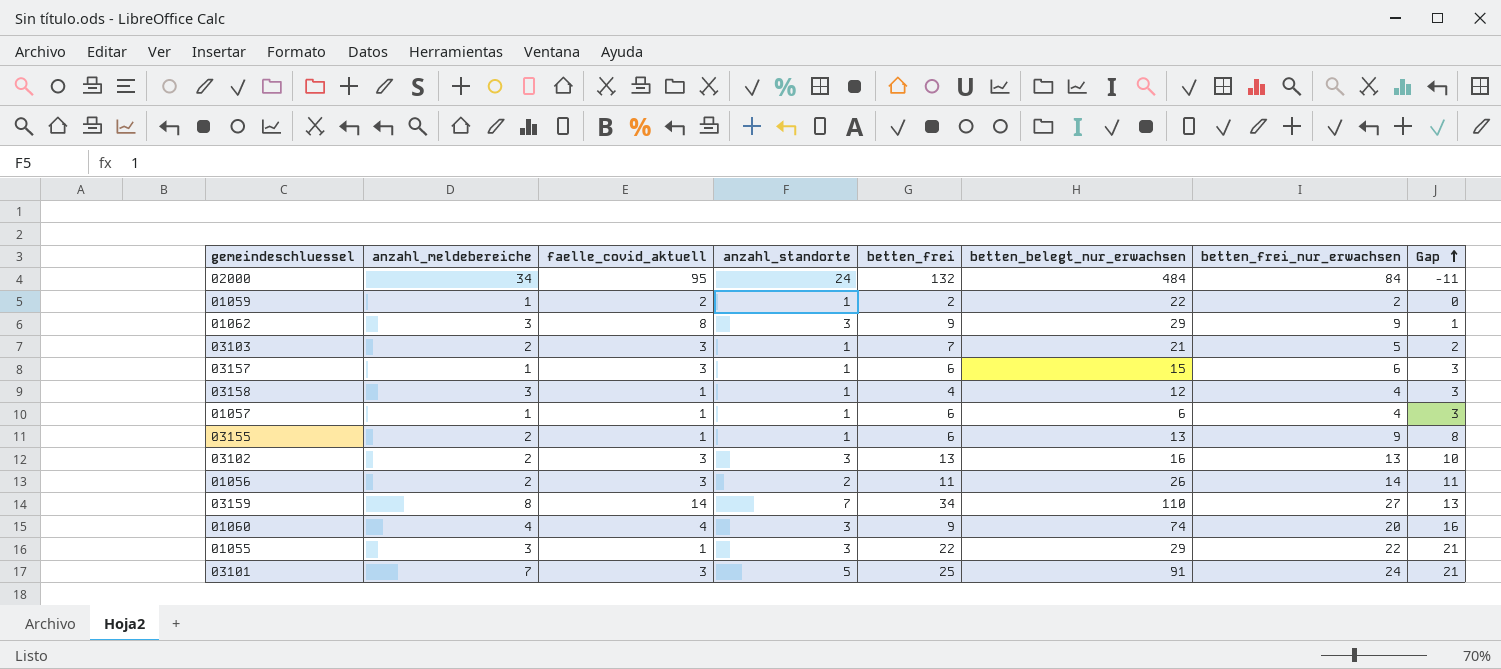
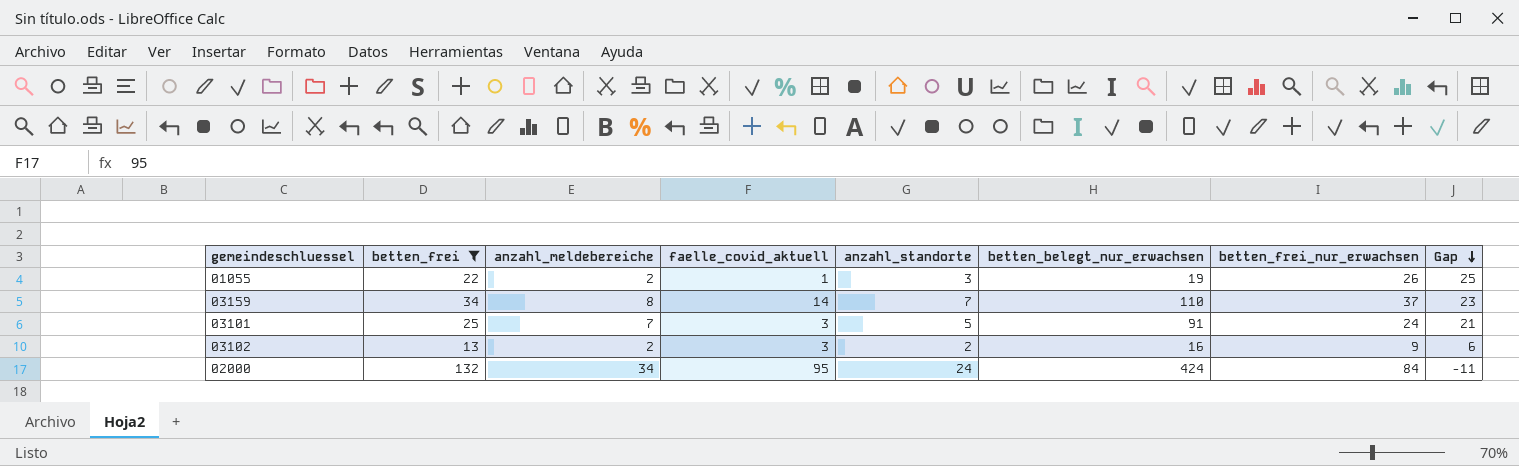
filter: none -> betten_frei >= 13
row order: Gap ascending -> Gap descending
column betten_frei | position: 5 -> 2
01055 | anzahl_meldebereiche: 3 -> 2
01055 | betten_belegt_nur_erwachsen: 29 -> 19
01055 | betten_frei_nur_erwachsen: 22 -> 26
01055 | Gap: 21 -> 25
03159 | betten_frei_nur_erwachsen: 27 -> 37
03159 | Gap: 13 -> 23
03102 | anzahl_standorte: 3 -> 2
03102 | betten_frei_nur_erwachsen: 13 -> 9
03102 | Gap: 10 -> 6
02000 | betten_belegt_nur_erwachsen: 484 -> 424

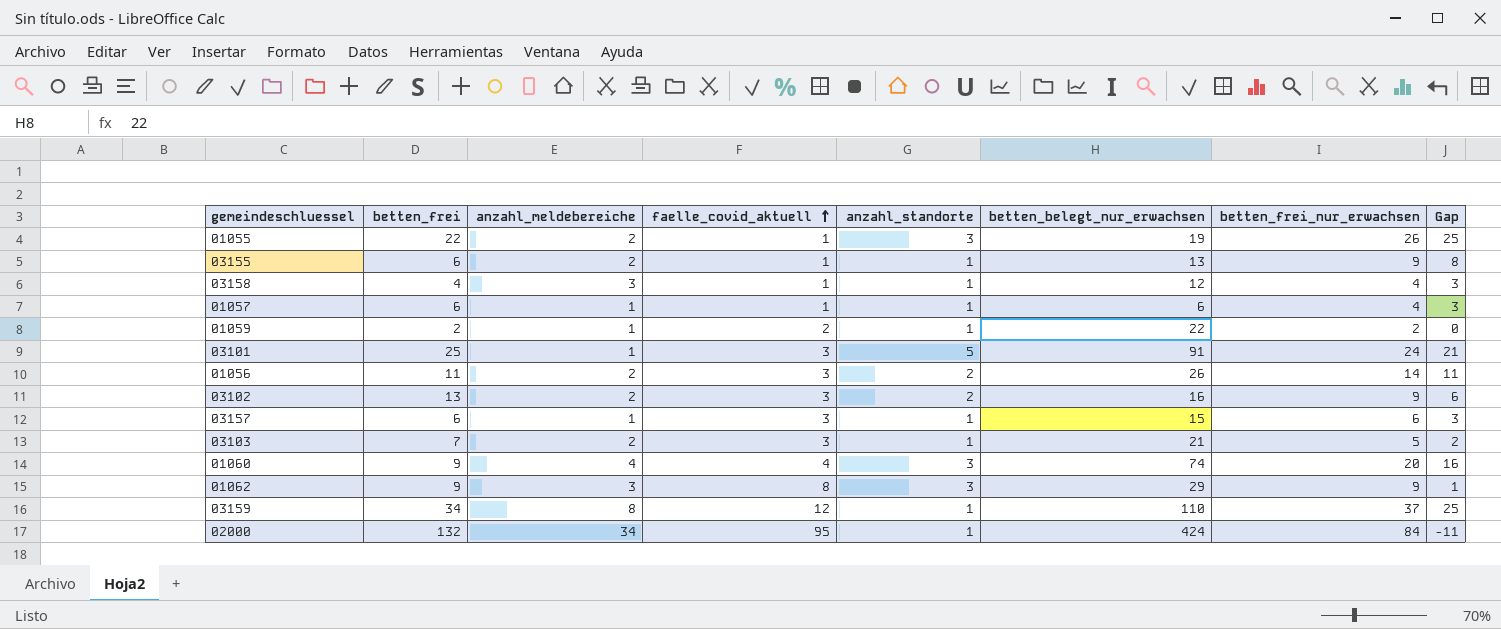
filter: betten_frei >= 13 -> none
row order: Gap descending -> faelle_covid_aktuell ascending
03101 | anzahl_meldebereiche: 7 -> 1
03159 | faelle_covid_aktuell: 14 -> 12
03159 | anzahl_standorte: 7 -> 1
03159 | Gap: 23 -> 25
02000 | anzahl_standorte: 24 -> 1

